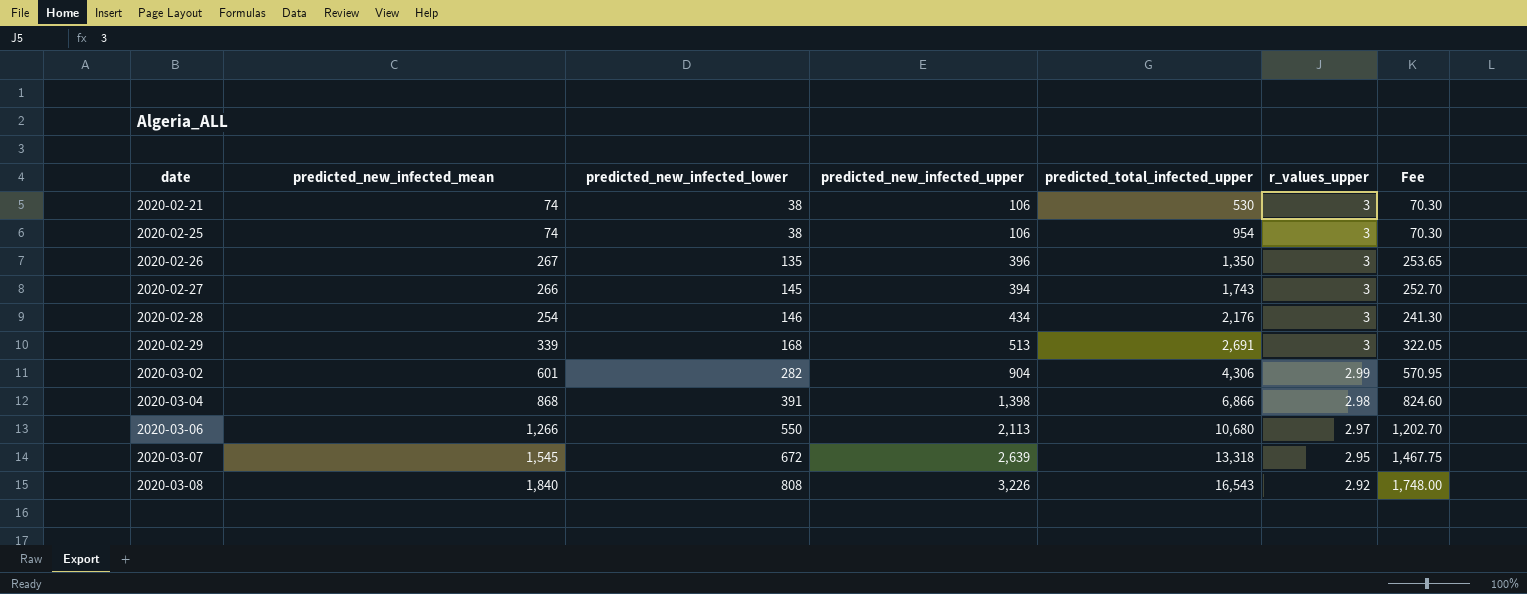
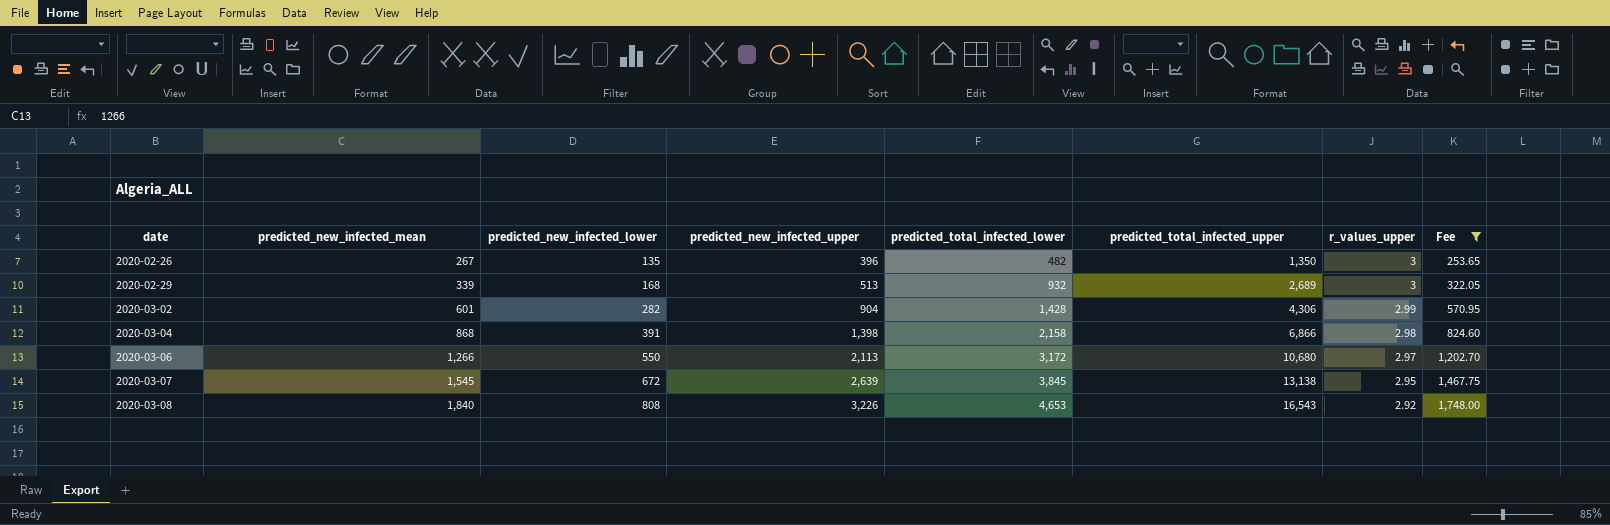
filter: none -> Fee >= 253.65
column predicted_total_infected_lower | position: none -> 5
2020-02-29 | predicted_total_infected_upper: 2,691 -> 2,689
2020-03-07 | predicted_total_infected_upper: 13,318 -> 13,138

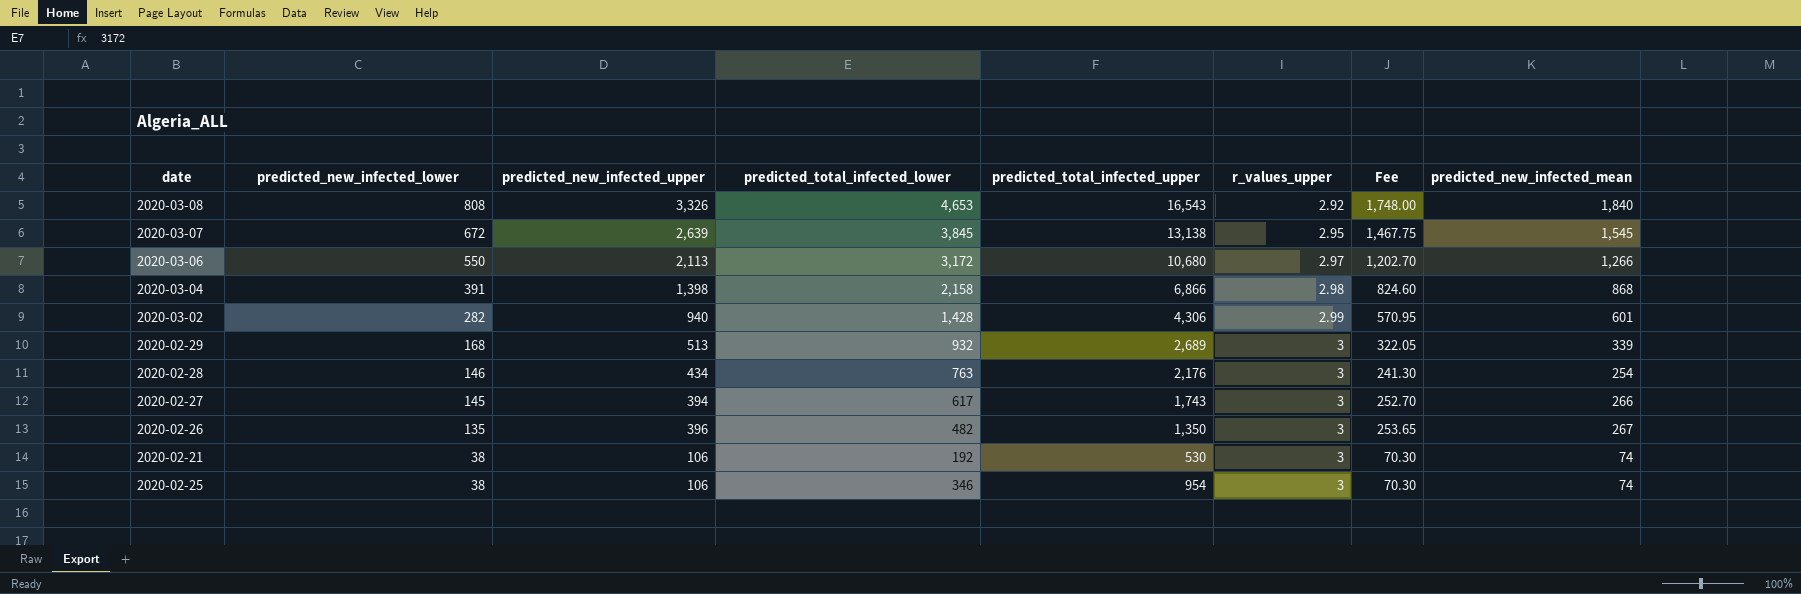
filter: Fee >= 253.65 -> none
row order: date ascending -> predicted_new_infected_lower descending
column predicted_new_infected_mean | position: 2 -> 8
2020-03-08 | predicted_new_infected_upper: 3,226 -> 3,326
2020-03-02 | predicted_new_infected_upper: 904 -> 940

